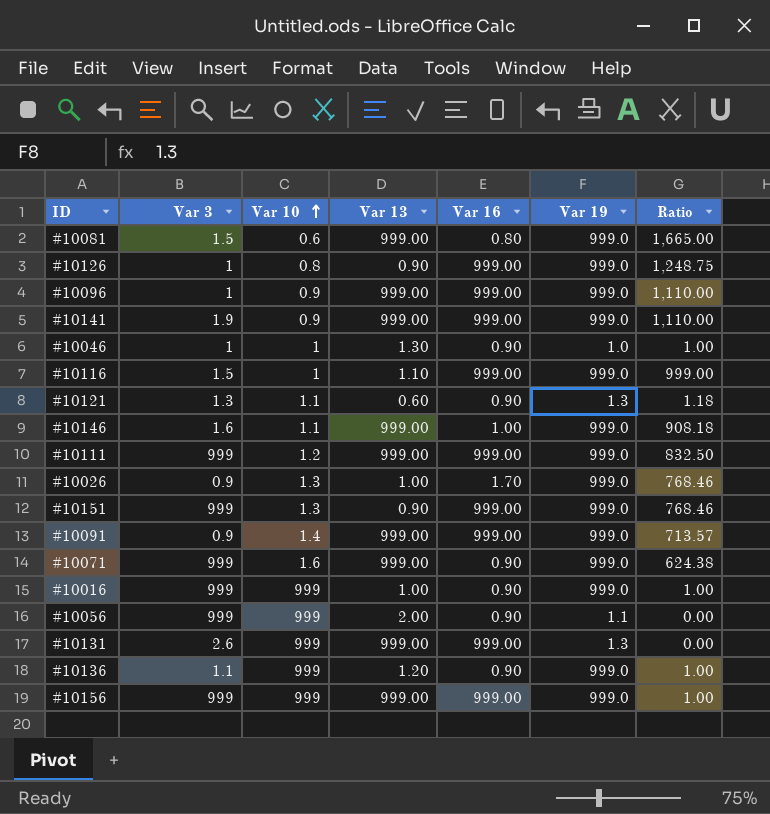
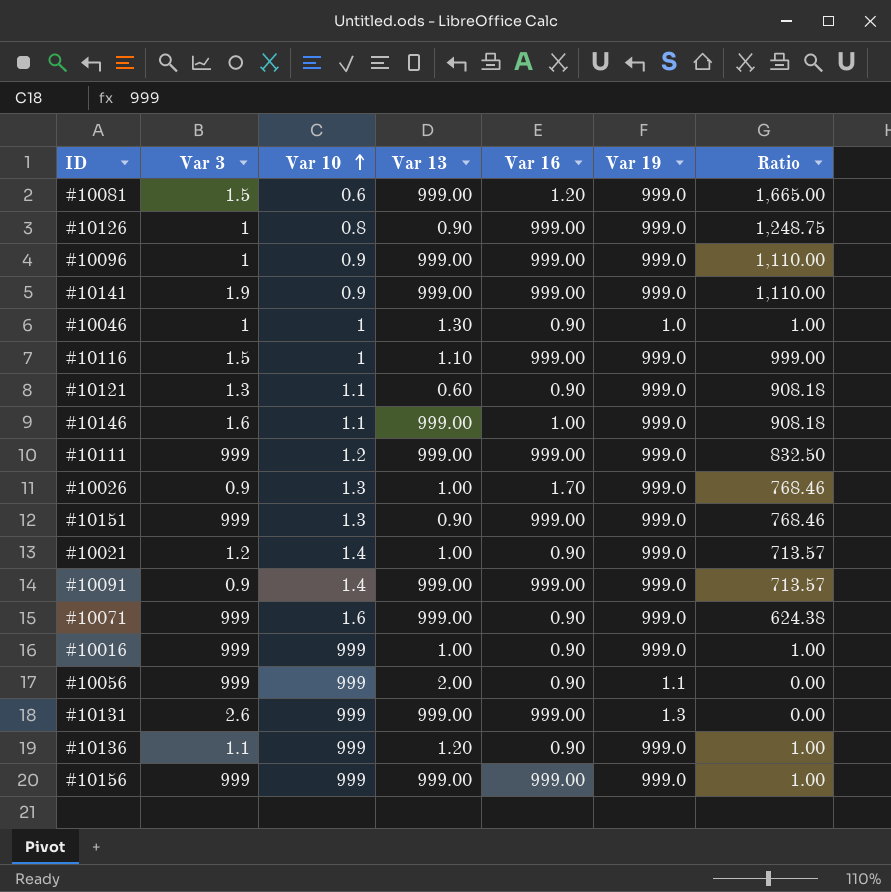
#10081 | Var 16: 0.80 -> 1.20
#10121 | Var 19: 1.3 -> 999.0
#10121 | Ratio: 1.18 -> 908.18
row #10021: none -> 1.2 | 1.4 | 1.00 | 0.90 | 999.0 | 713.57

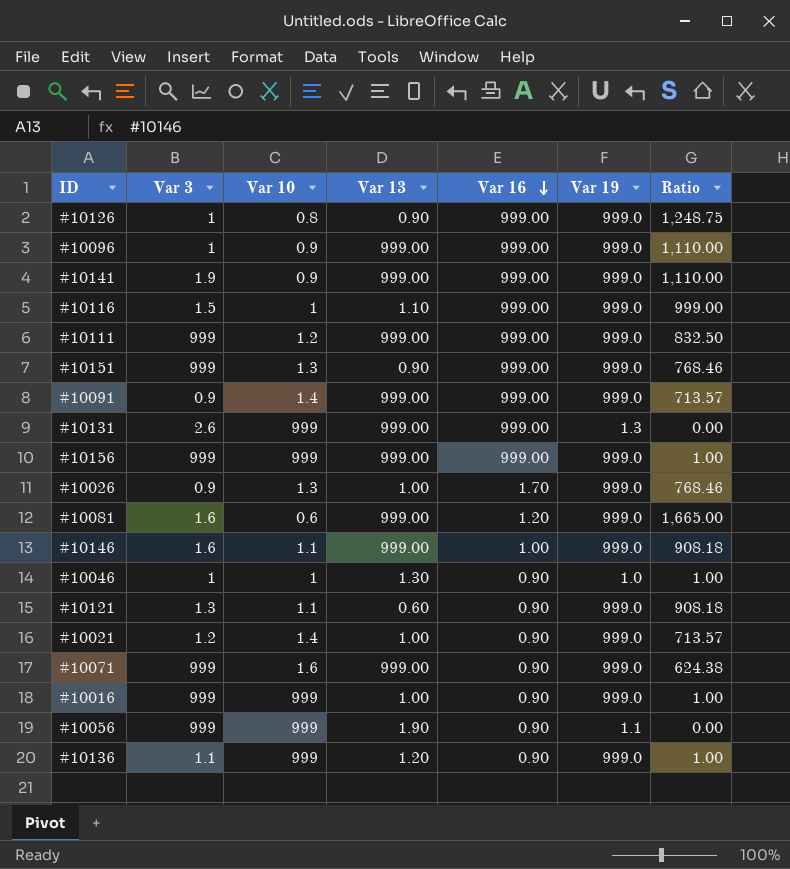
row order: Var 10 ascending -> Var 16 descending
#10081 | Var 3: 1.5 -> 1.6
#10056 | Var 13: 2.00 -> 1.90

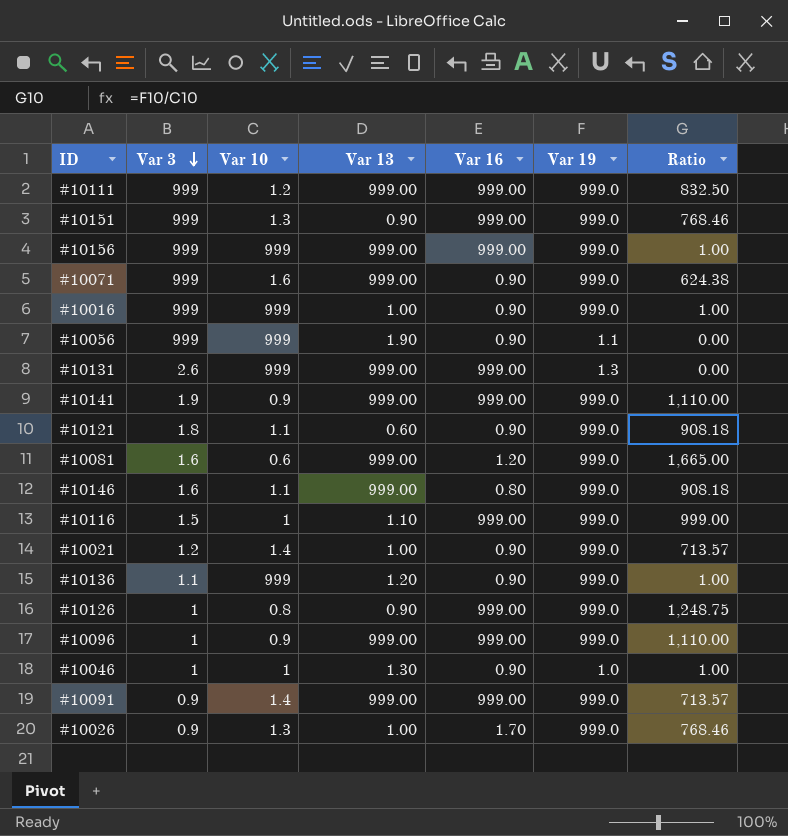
row order: Var 16 descending -> Var 3 descending
#10121 | Var 3: 1.3 -> 1.8
#10146 | Var 16: 1.00 -> 0.80

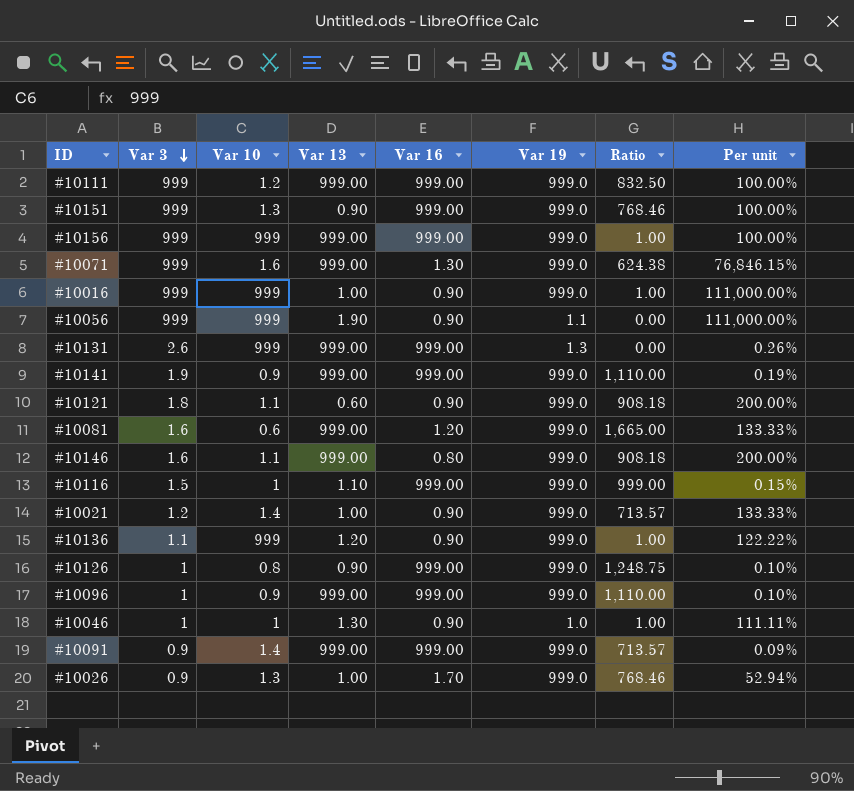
column Per unit | formula: none -> [Var 3] / [Var 16]
#10071 | Var 16: 0.90 -> 1.30

